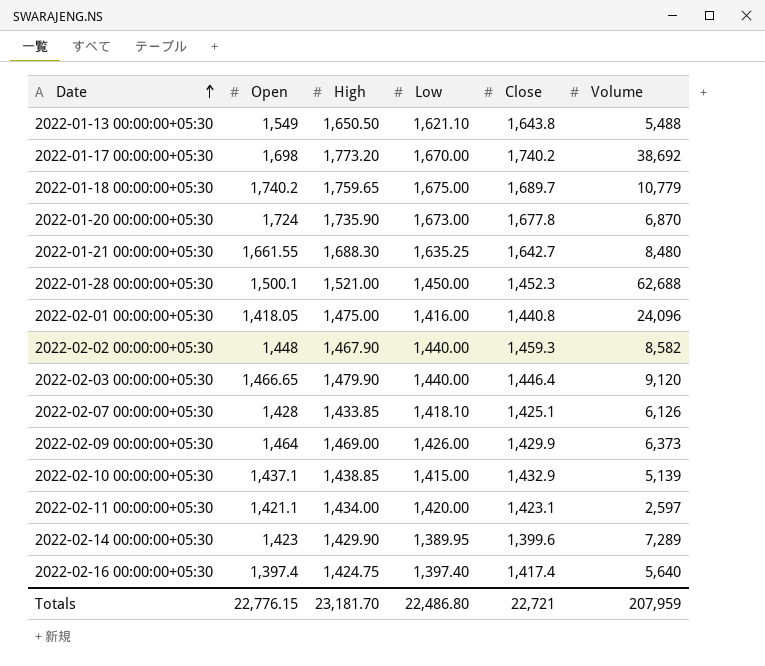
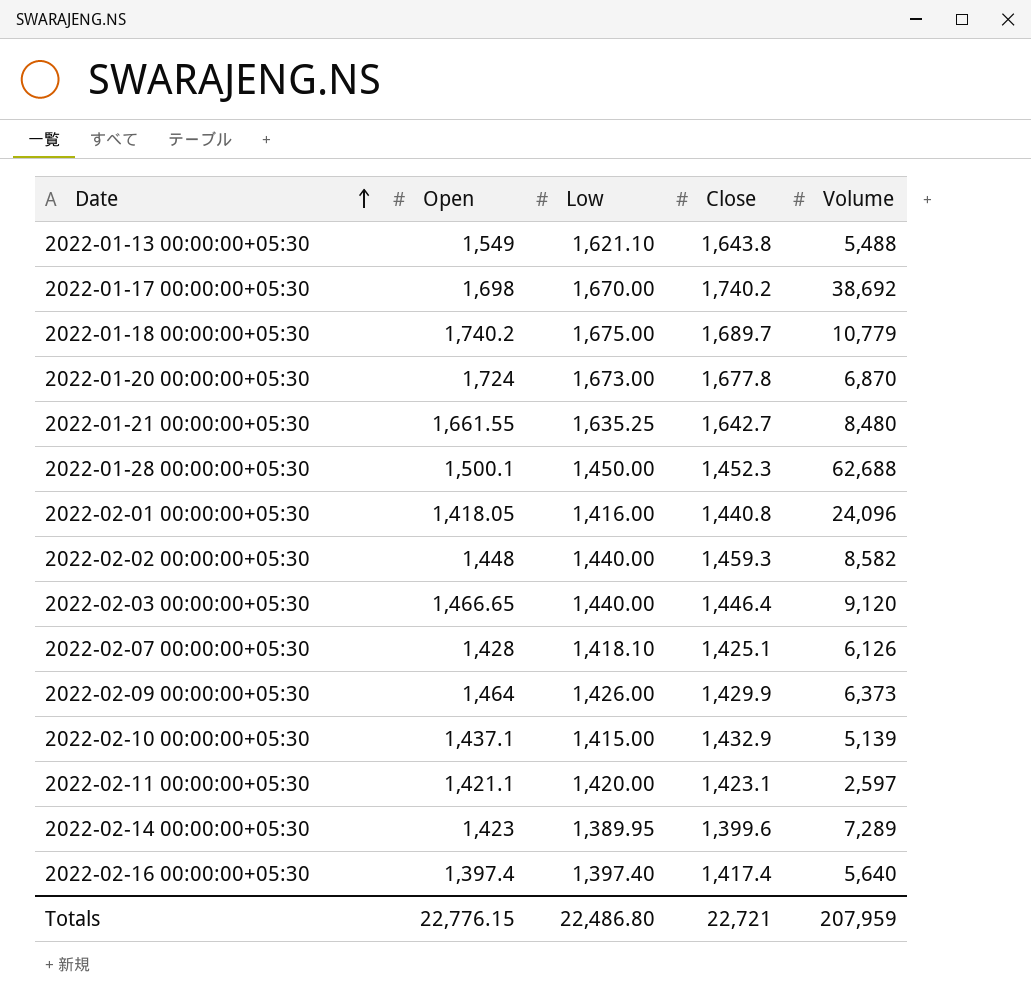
column High | position: 3 -> none

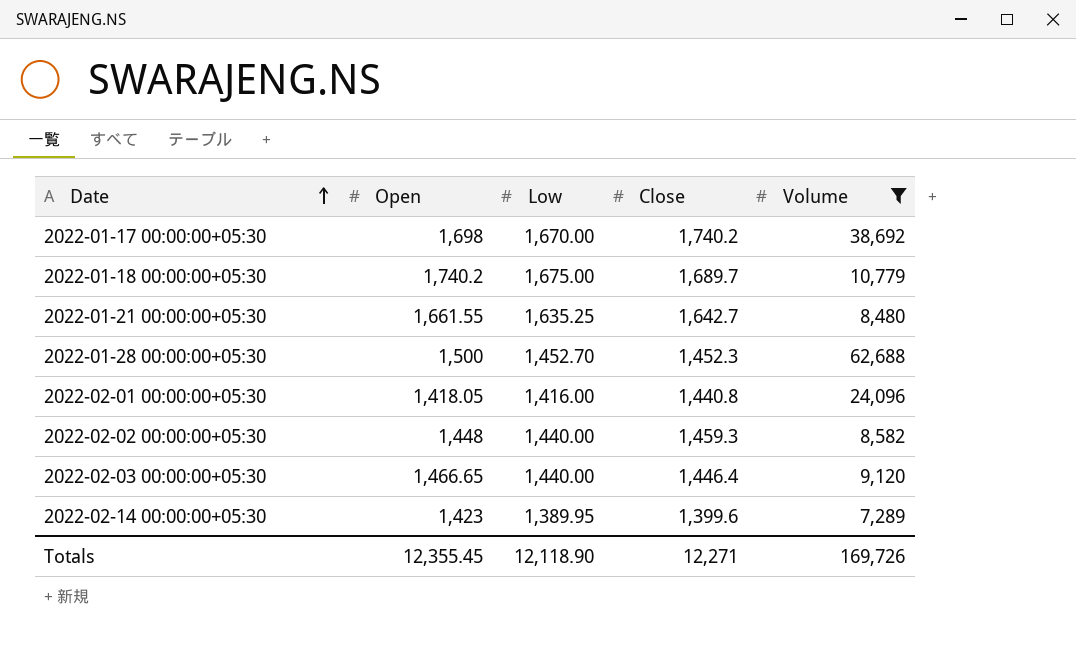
filter: none -> Volume >= 7,289
2022-01-28 00:00:00+05:30 | Open: 1,500.1 -> 1,500
2022-01-28 00:00:00+05:30 | Low: 1,450.00 -> 1,452.70
Totals | Open: 22,776.15 -> 12,355.45
Totals | Low: 22,486.80 -> 12,118.90
Totals | Close: 22,721 -> 12,271
Totals | Volume: 207,959 -> 169,726

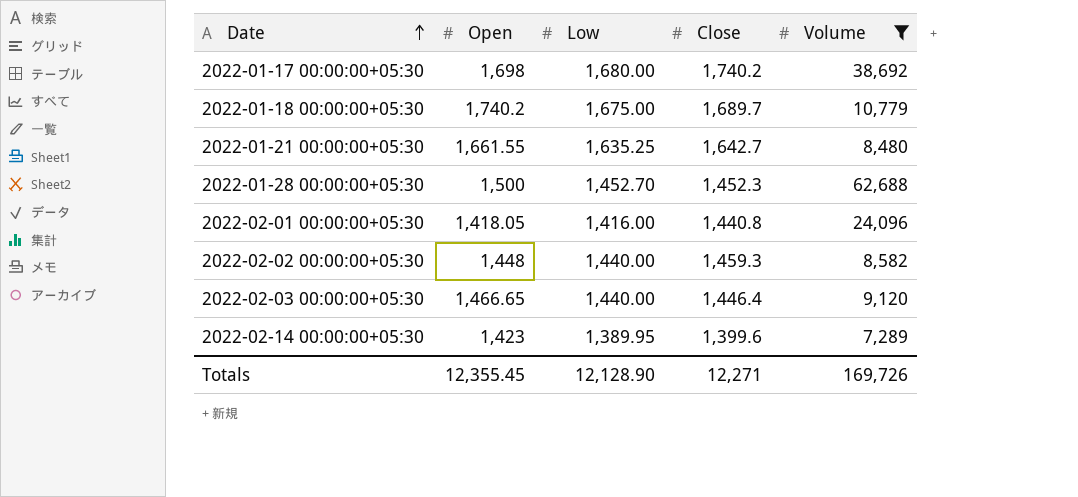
2022-01-17 00:00:00+05:30 | Low: 1,670.00 -> 1,680.00
Totals | Low: 12,118.90 -> 12,128.90

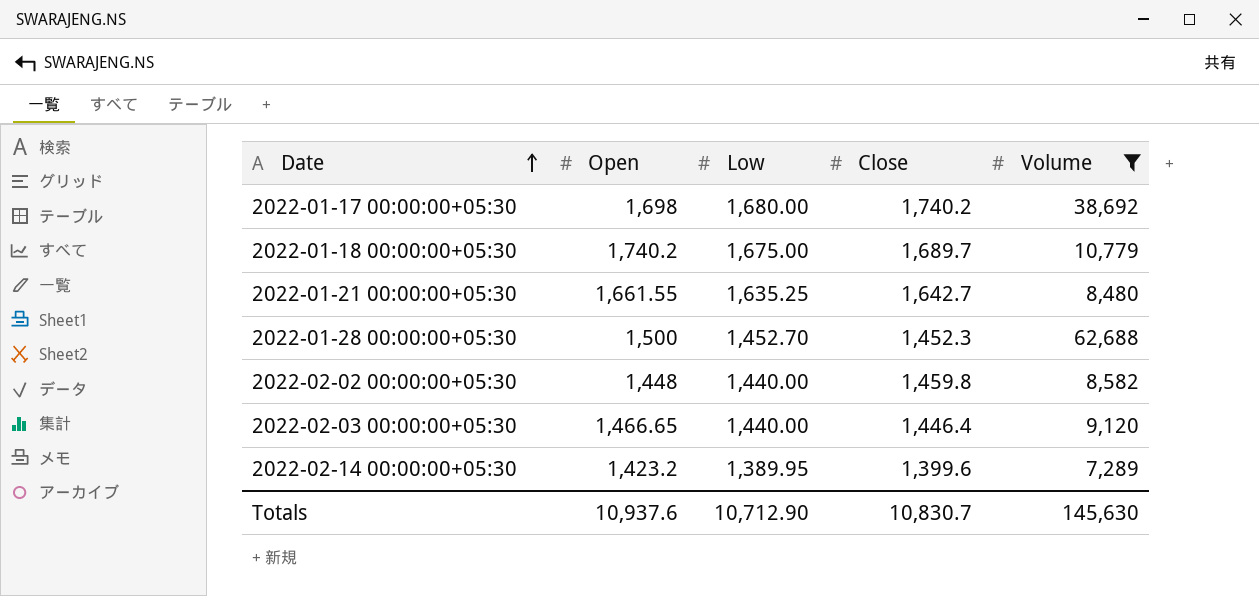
row 2022-02-01 00:00:00+05:30: 1,418.05 | 1,416.00 | 1,440.8 | 24,096 -> none
2022-02-02 00:00:00+05:30 | Close: 1,459.3 -> 1,459.8
2022-02-14 00:00:00+05:30 | Open: 1,423 -> 1,423.2
Totals | Open: 12,355.45 -> 10,937.6
Totals | Low: 12,128.90 -> 10,712.90
Totals | Close: 12,271 -> 10,830.7
Totals | Volume: 169,726 -> 145,630

